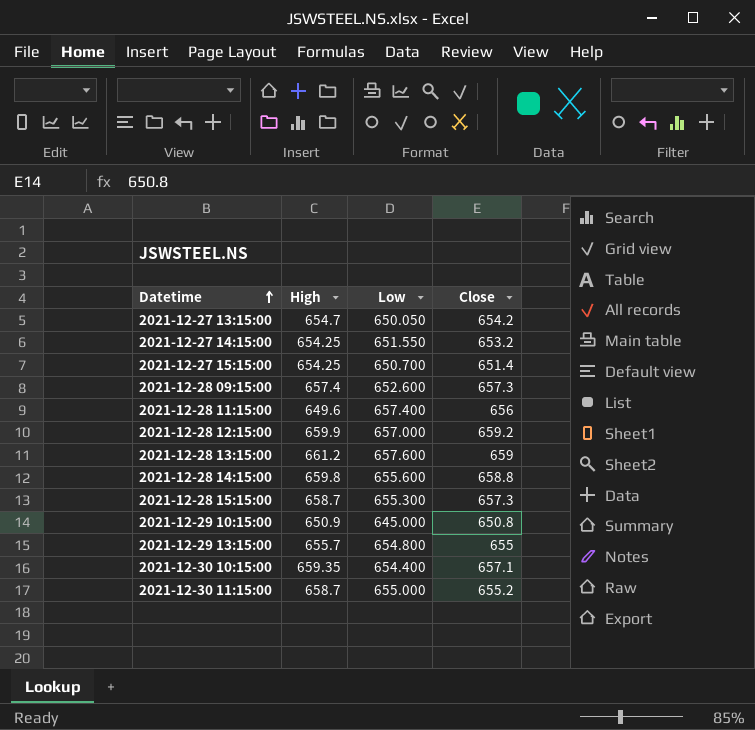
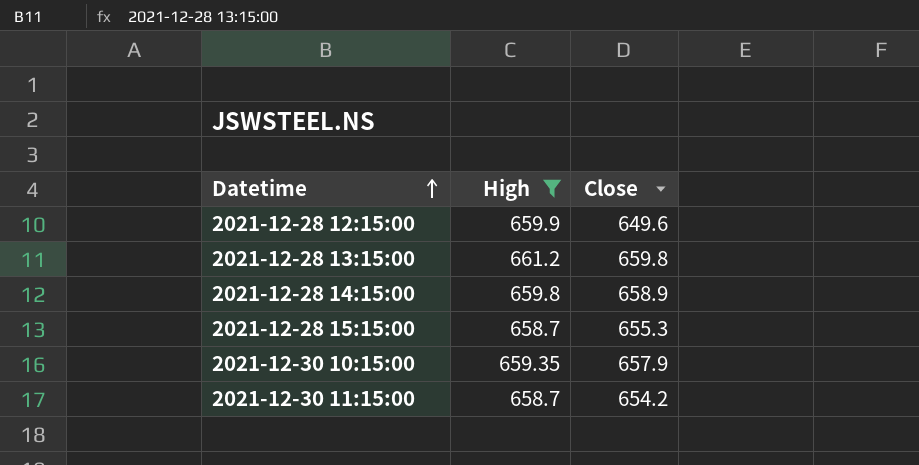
filter: none -> High >= 658.7
column Low | position: 3 -> none
2021-12-28 12:15:00 | Close: 659.2 -> 649.6
2021-12-28 13:15:00 | Close: 659 -> 659.8
2021-12-28 14:15:00 | Close: 658.8 -> 658.9
2021-12-28 15:15:00 | Close: 657.3 -> 655.3
2021-12-30 10:15:00 | Close: 657.1 -> 657.9
2021-12-30 11:15:00 | Close: 655.2 -> 654.2

